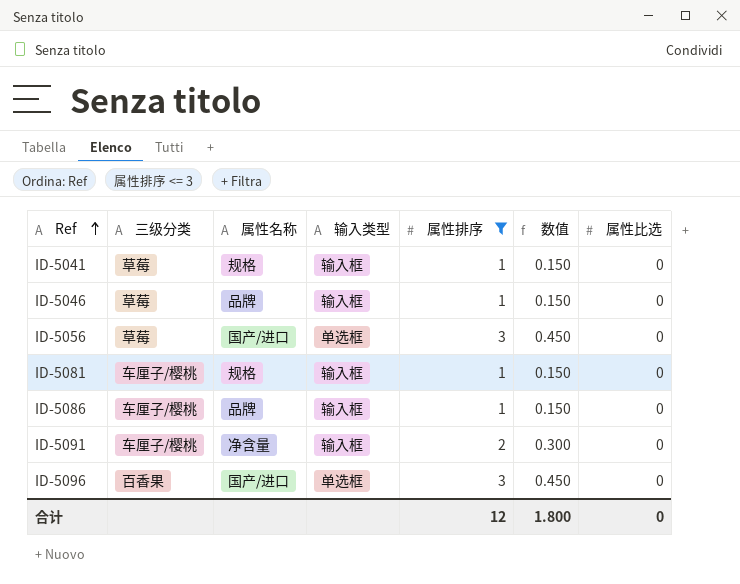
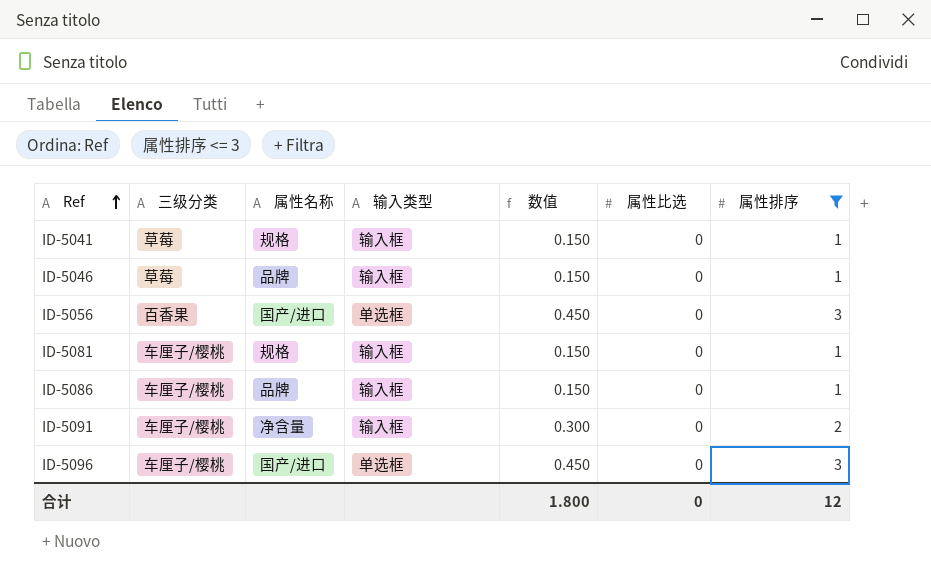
column 属性排序 | position: 5 -> 7
ID-5056 | 三级分类: 草莓 -> 百香果
ID-5096 | 三级分类: 百香果 -> 车厘子/樱桃

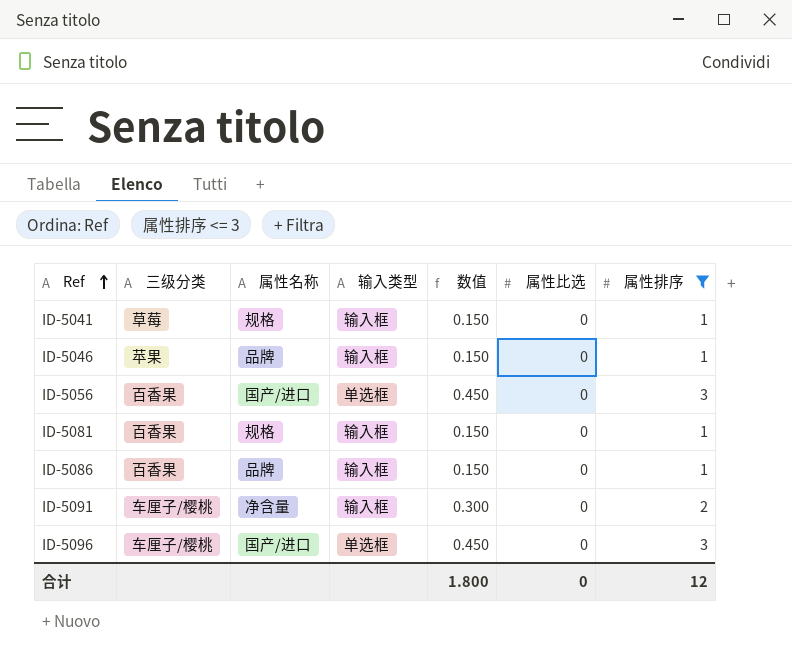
ID-5046 | 三级分类: 草莓 -> 苹果
ID-5081 | 三级分类: 车厘子/樱桃 -> 百香果
ID-5086 | 三级分类: 车厘子/樱桃 -> 百香果

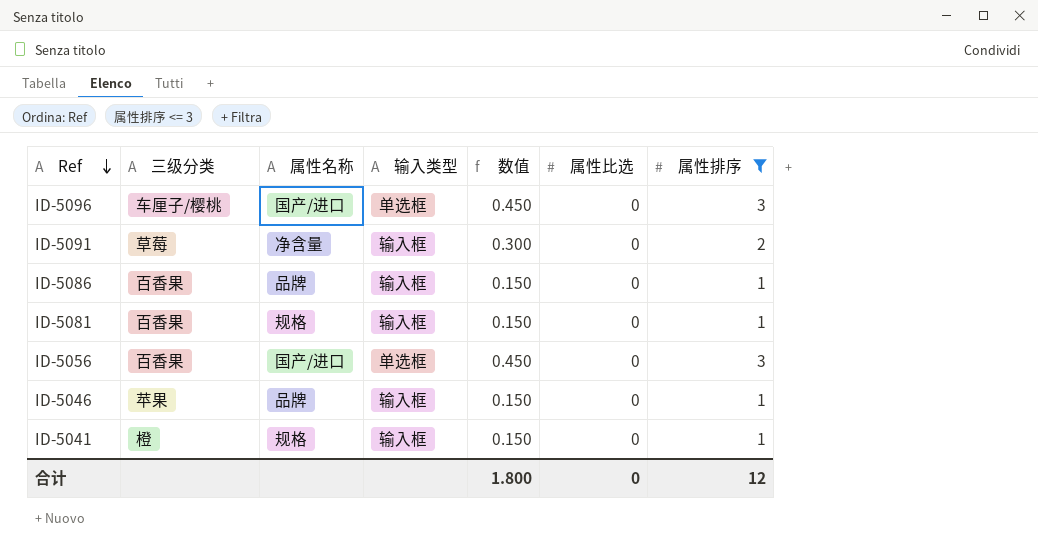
row order: Ref ascending -> Ref descending
ID-5091 | 三级分类: 车厘子/樱桃 -> 草莓
ID-5041 | 三级分类: 草莓 -> 橙

